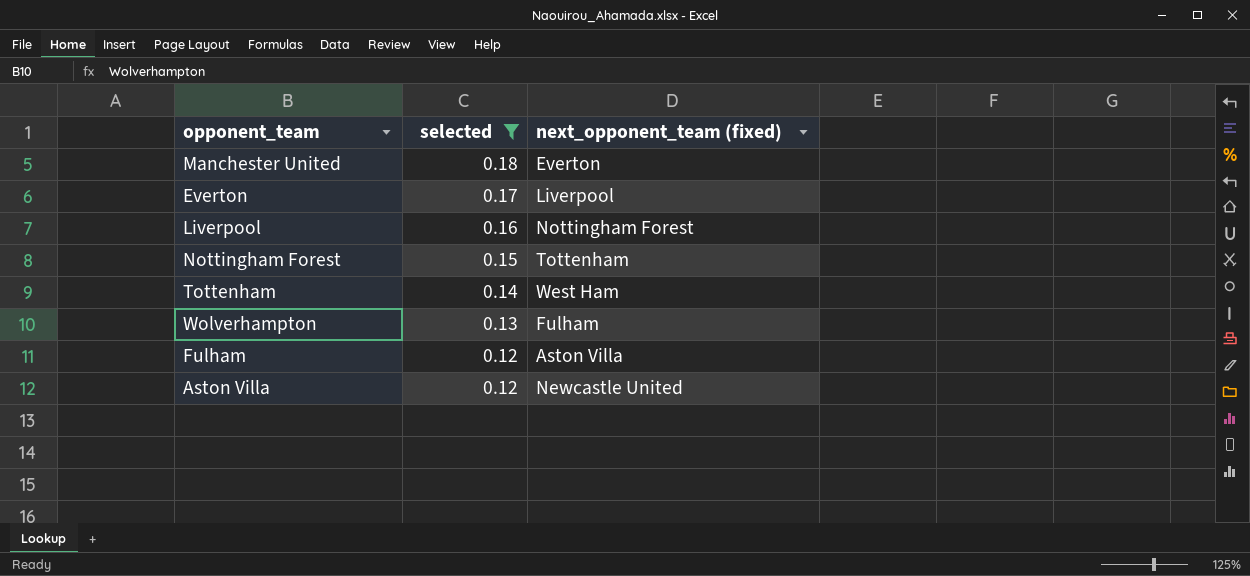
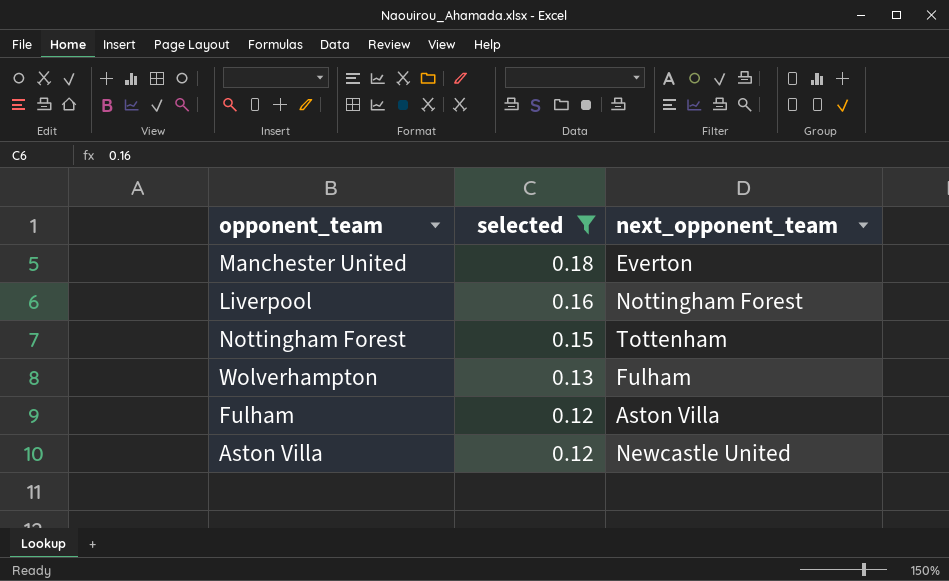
column name: next_opponent_team (fixed) -> next_opponent_team
row Everton: 0.17 | Liverpool -> none
row Tottenham: 0.14 | West Ham -> none

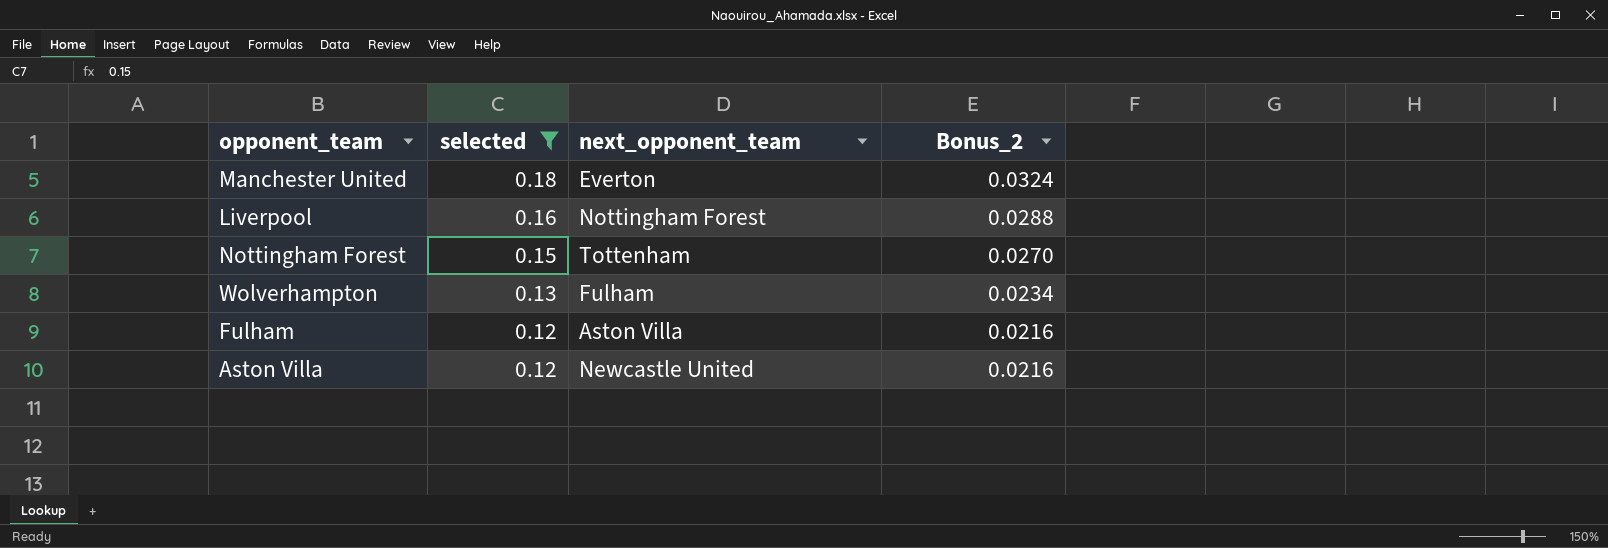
column Bonus_2 | formula: none -> [selected] * 0.18

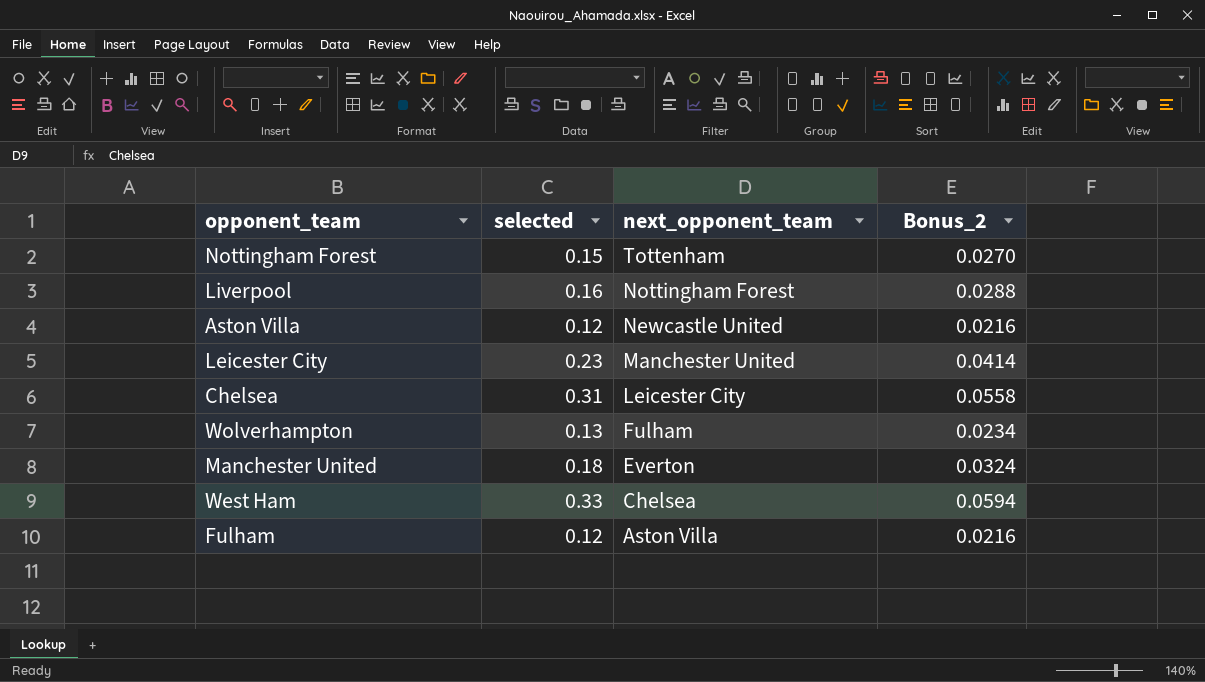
filter: selected <= 0.18 -> none
row order: selected descending -> next_opponent_team descending

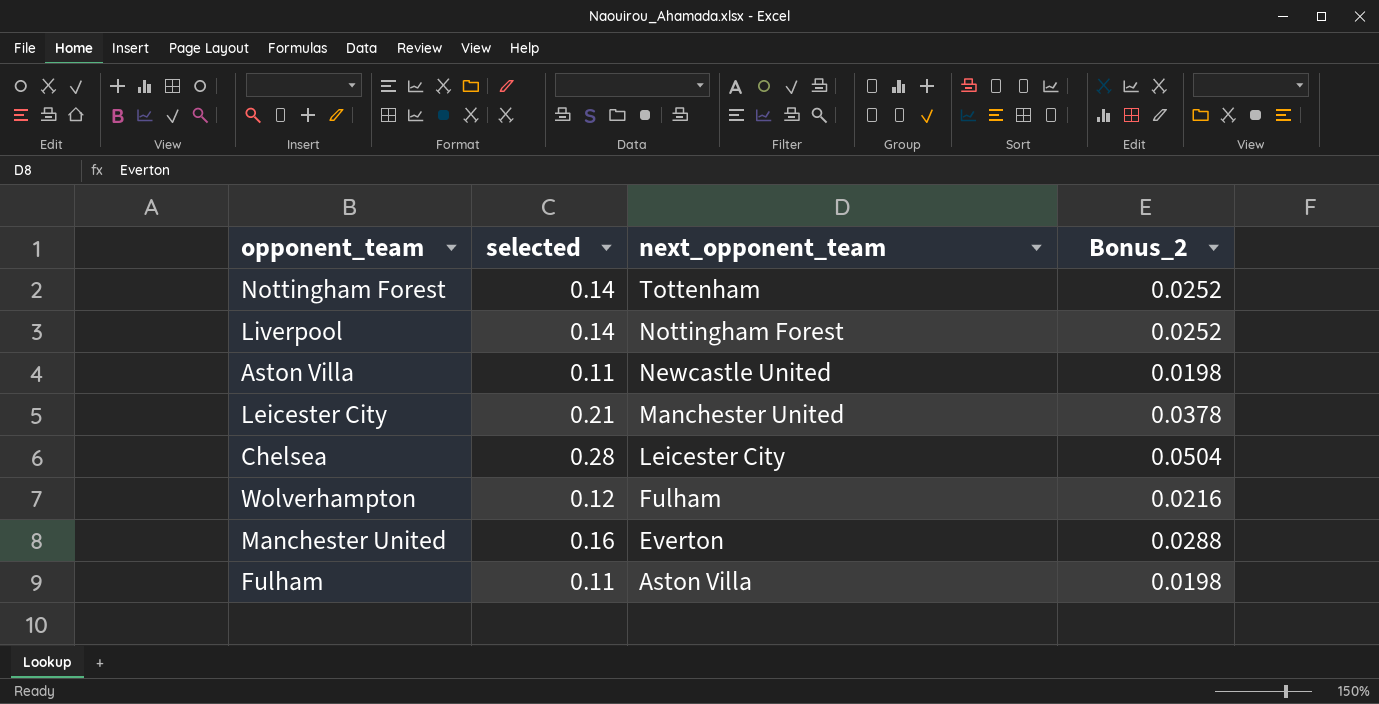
row West Ham: 0.33 | Chelsea | 0.0594 -> none
Nottingham Forest | selected: 0.15 -> 0.14
Nottingham Forest | Bonus_2: 0.0270 -> 0.0252
Liverpool | selected: 0.16 -> 0.14
Liverpool | Bonus_2: 0.0288 -> 0.0252
Aston Villa | selected: 0.12 -> 0.11
Aston Villa | Bonus_2: 0.0216 -> 0.0198
Leicester City | selected: 0.23 -> 0.21
Leicester City | Bonus_2: 0.0414 -> 0.0378
Chelsea | selected: 0.31 -> 0.28
Chelsea | Bonus_2: 0.0558 -> 0.0504
Wolverhampton | selected: 0.13 -> 0.12
Wolverhampton | Bonus_2: 0.0234 -> 0.0216
Manchester United | selected: 0.18 -> 0.16
Manchester United | Bonus_2: 0.0324 -> 0.0288
Fulham | selected: 0.12 -> 0.11
Fulham | Bonus_2: 0.0216 -> 0.0198

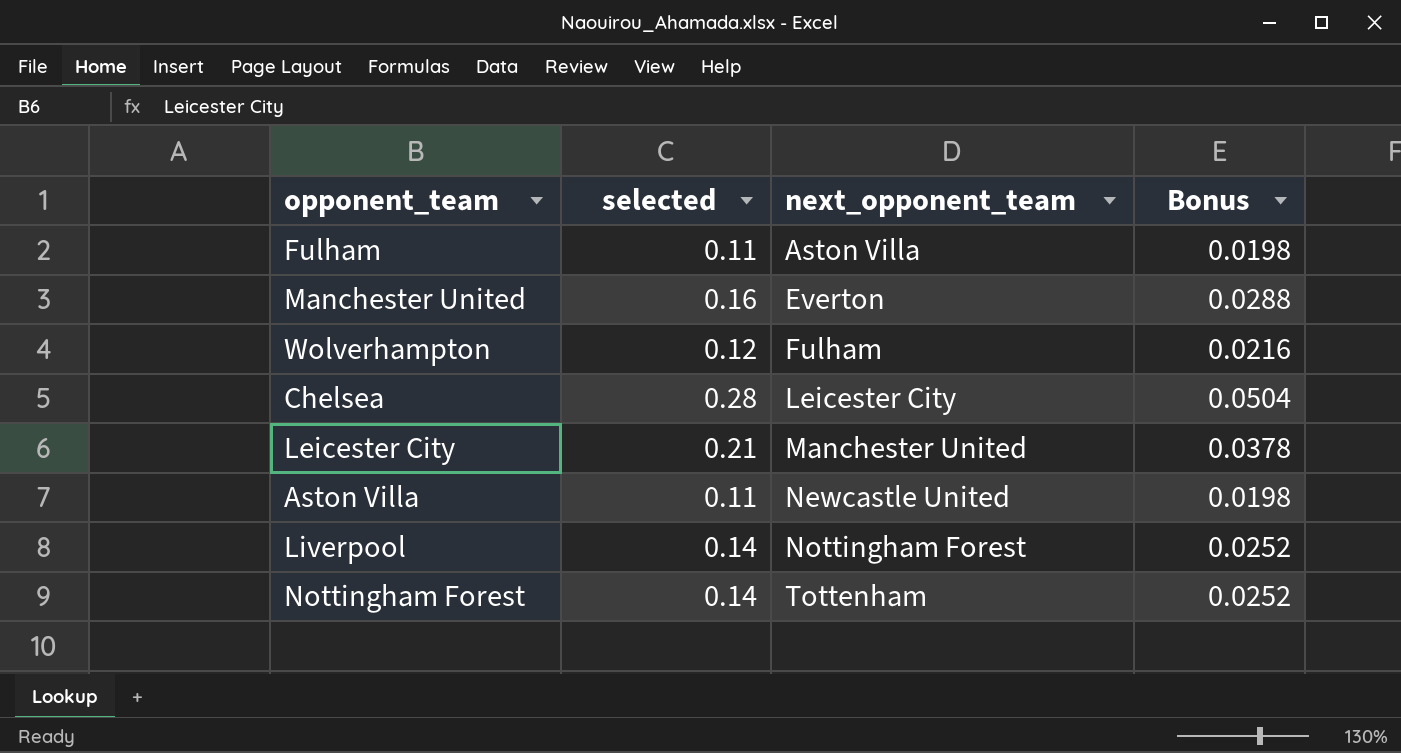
row order: next_opponent_team descending -> next_opponent_team ascending
column name: Bonus_2 -> Bonus

